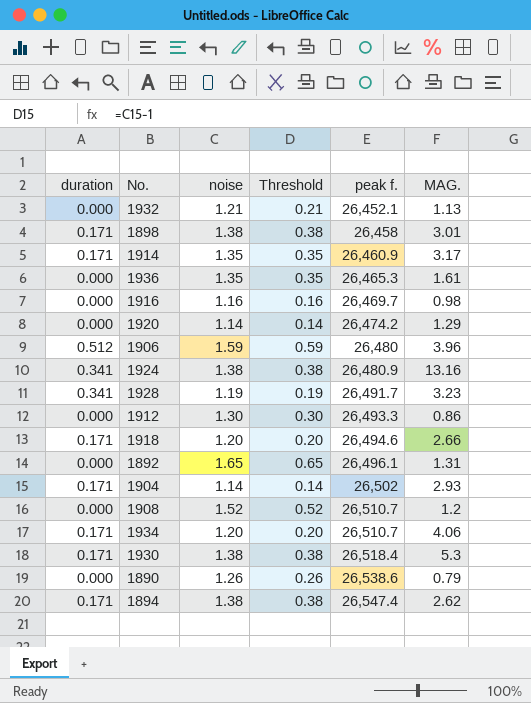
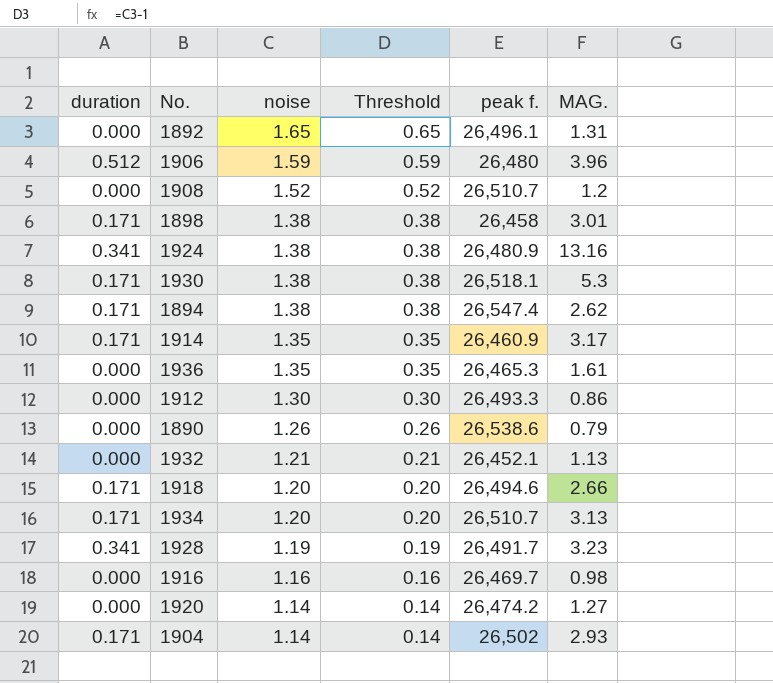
row order: peak f. ascending -> noise descending
1930 | peak f.: 26,518.4 -> 26,518.1
1934 | MAG.: 4.06 -> 3.13
1920 | MAG.: 1.29 -> 1.27

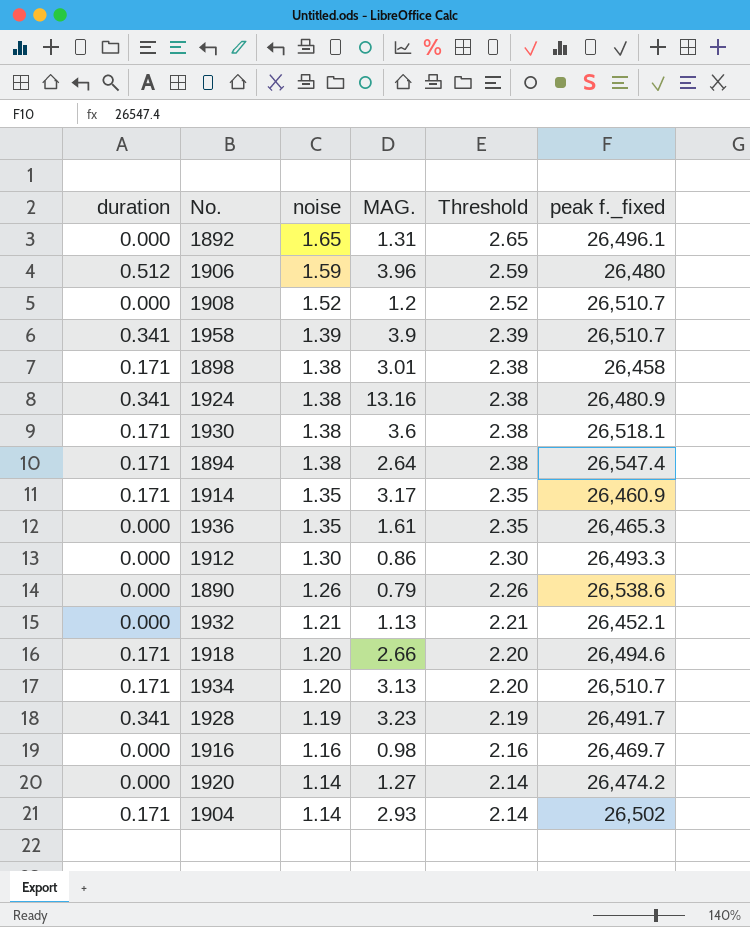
column MAG. | position: 6 -> 4
column Threshold | formula: [noise] - 1 -> [noise] + 1
column name: peak f. -> peak f._fixed
row 1958: none -> 0.341 | 1.39 | 3.9 | 2.39 | 26,510.7
1930 | MAG.: 5.3 -> 3.6
1894 | MAG.: 2.62 -> 2.64

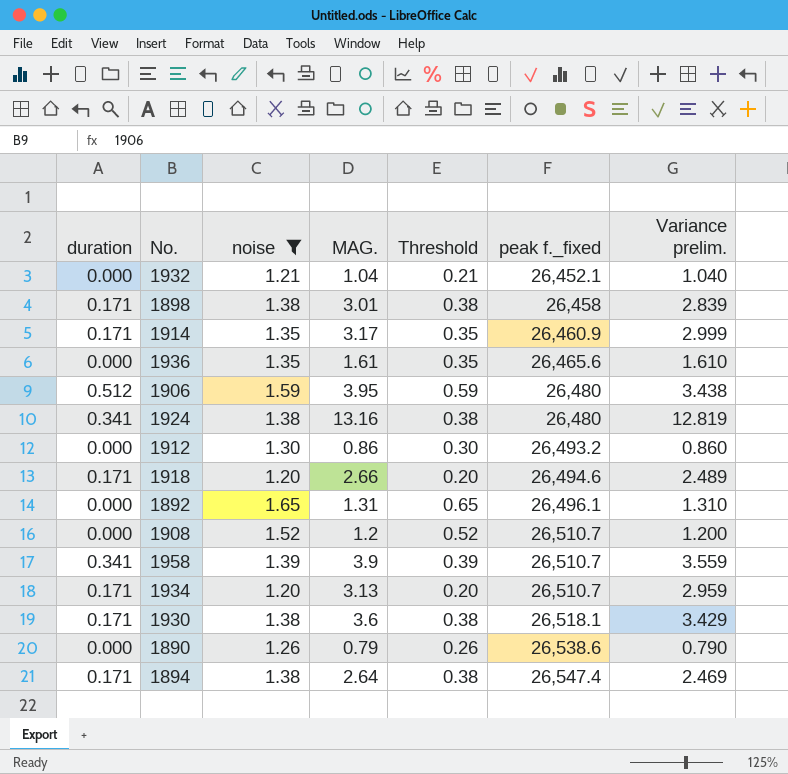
filter: none -> noise >= 1.20
row order: noise descending -> peak f._fixed ascending
column Threshold | formula: [noise] + 1 -> [noise] - 1
column Variance prelim. | formula: none -> [MAG.] - [duration]
1932 | MAG.: 1.13 -> 1.04
1936 | peak f._fixed: 26,465.3 -> 26,465.6
1906 | MAG.: 3.96 -> 3.95
1924 | peak f._fixed: 26,480.9 -> 26,480
1912 | peak f._fixed: 26,493.3 -> 26,493.2

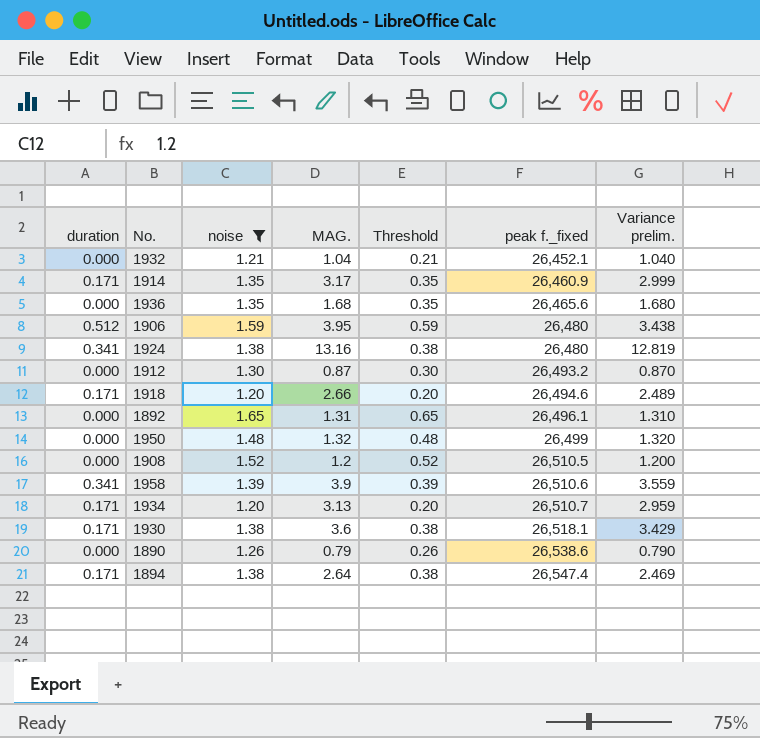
row 1898: 0.171 | 1.38 | 3.01 | 0.38 | 26,458 | 2.839 -> none
1936 | MAG.: 1.61 -> 1.68
1936 | Variance prelim.: 1.610 -> 1.680
1912 | MAG.: 0.86 -> 0.87
1912 | Variance prelim.: 0.860 -> 0.870
row 1950: none -> 0.000 | 1.48 | 1.32 | 0.48 | 26,499 | 1.320
1908 | peak f._fixed: 26,510.7 -> 26,510.5
1958 | peak f._fixed: 26,510.7 -> 26,510.6

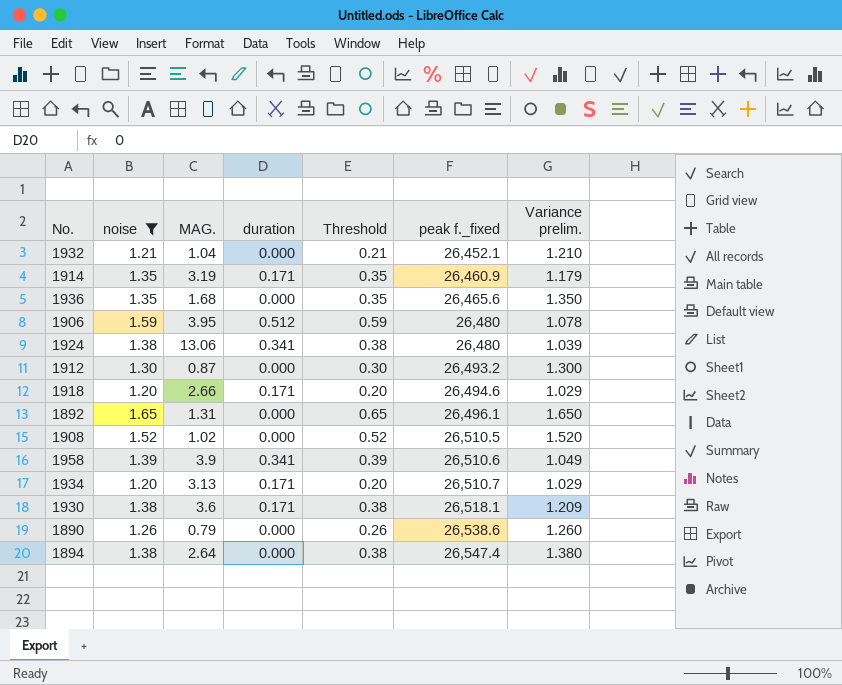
column duration | position: 1 -> 4
column Variance prelim. | formula: [MAG.] - [duration] -> [noise] - [duration]
row 1950: 0.000 | 1.48 | 1.32 | 0.48 | 26,499 | 1.320 -> none
1914 | MAG.: 3.17 -> 3.19
1924 | MAG.: 13.16 -> 13.06
1908 | MAG.: 1.2 -> 1.02
1894 | duration: 0.171 -> 0.000

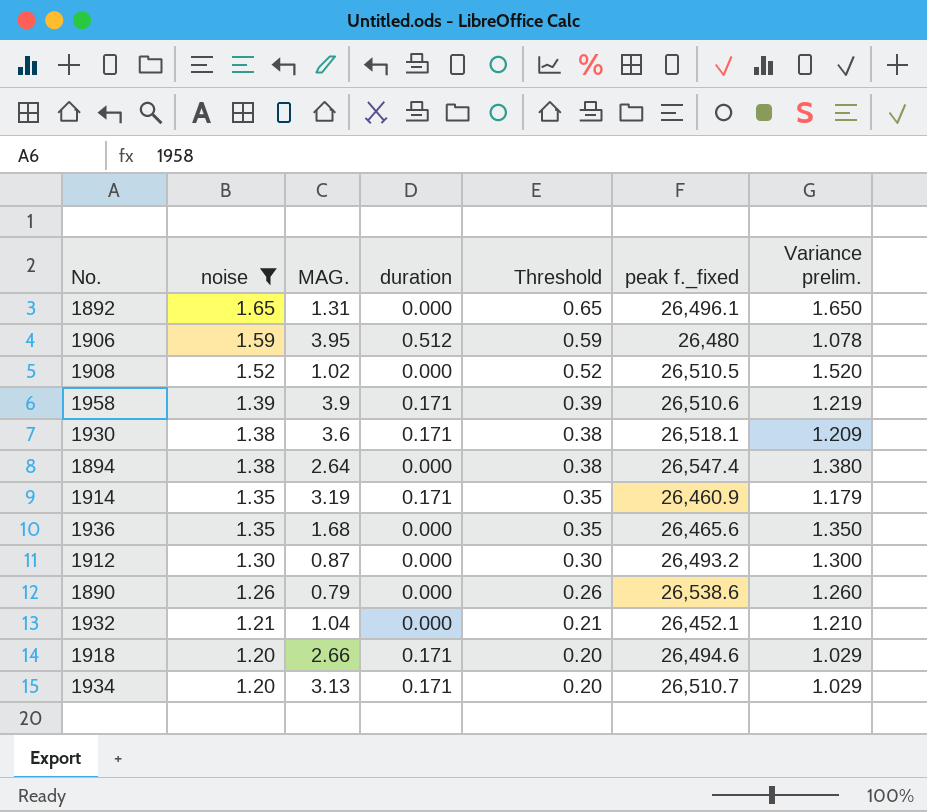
row order: peak f._fixed ascending -> noise descending
row 1924: 1.38 | 13.06 | 0.341 | 0.38 | 26,480 | 1.039 -> none
1958 | duration: 0.341 -> 0.171
1958 | Variance prelim.: 1.049 -> 1.219

